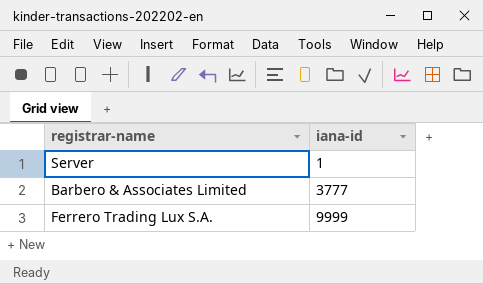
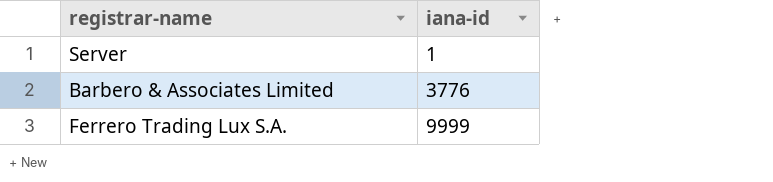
Barbero & Associates Limited | iana-id: 3777 -> 3776

